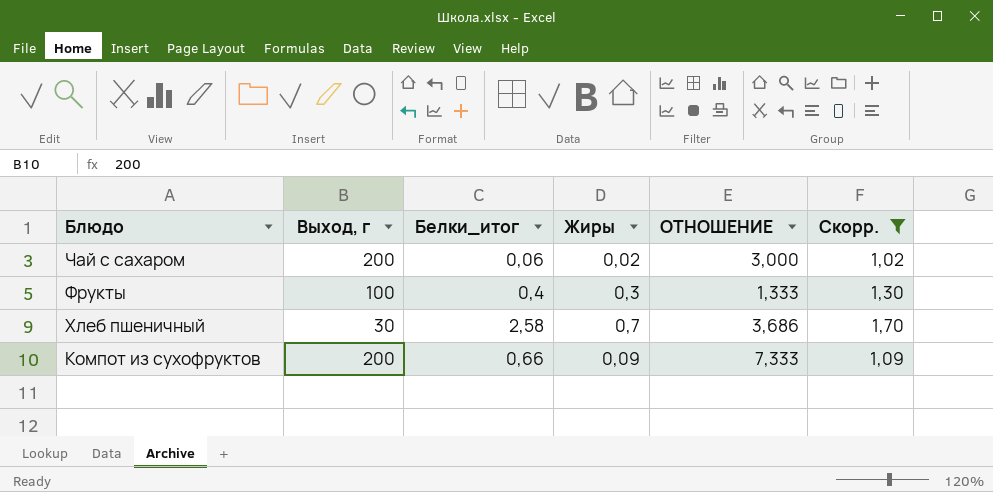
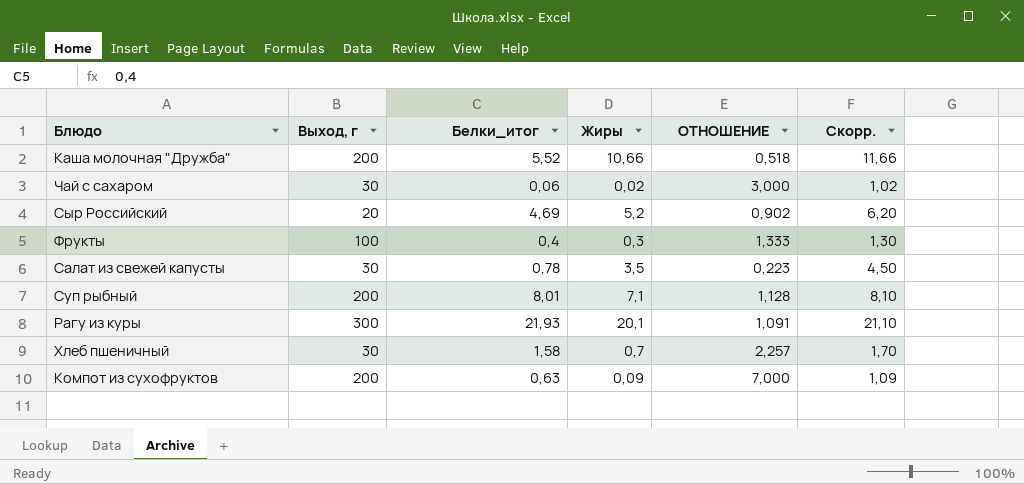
filter: Скорр. <= 1,70 -> none
Чай с сахаром | Выход, г: 200 -> 30
Хлеб пшеничный | Белки_итог: 2,58 -> 1,58
Хлеб пшеничный | ОТНОШЕНИЕ: 3,686 -> 2,257
Компот из сухофруктов | Белки_итог: 0,66 -> 0,63
Компот из сухофруктов | ОТНОШЕНИЕ: 7,333 -> 7,000

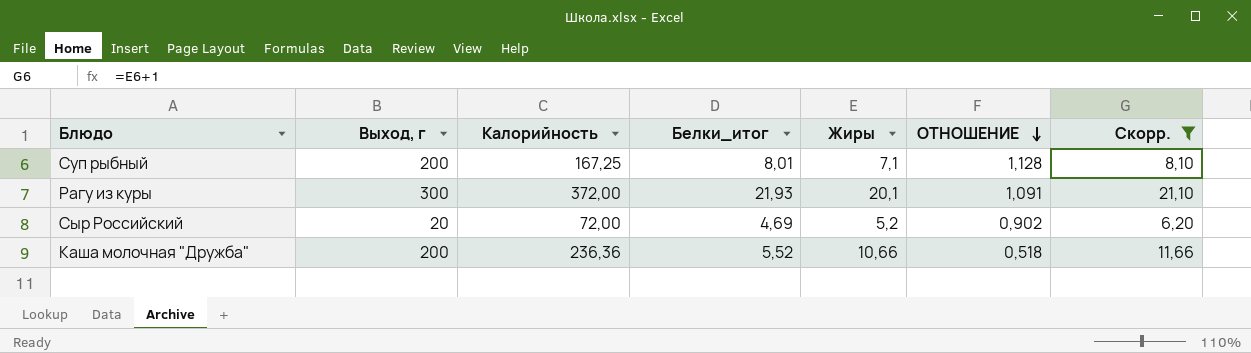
filter: none -> Скорр. >= 6,20
row order: none -> ОТНОШЕНИЕ descending
column Калорийность | position: none -> 3

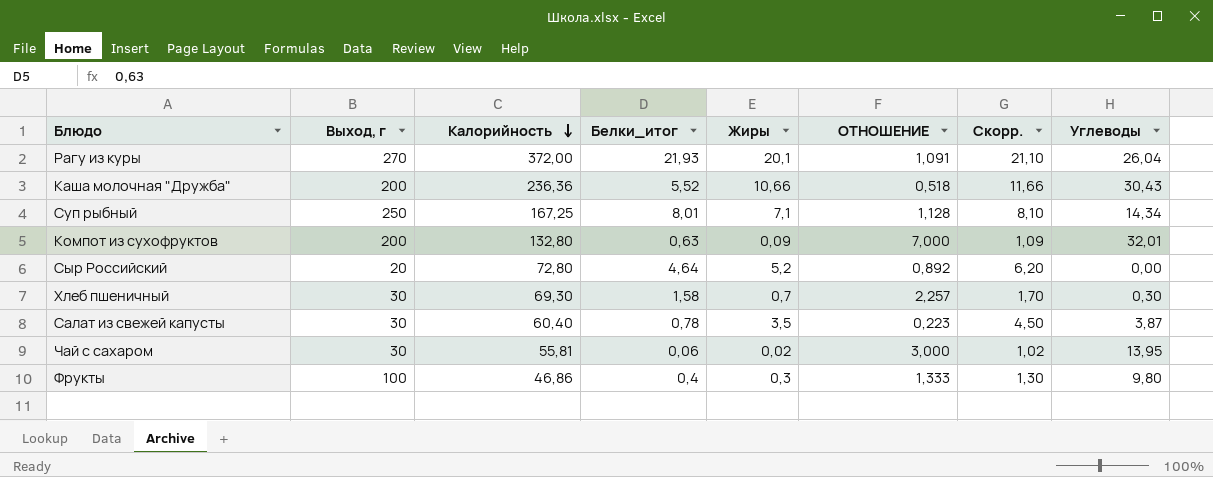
filter: Скорр. >= 6,20 -> none
row order: ОТНОШЕНИЕ descending -> Калорийность descending
column Углеводы | position: none -> 8
Рагу из куры | Выход, г: 300 -> 270
Суп рыбный | Выход, г: 200 -> 250
Сыр Российский | Калорийность: 72,00 -> 72,80
Сыр Российский | Белки_итог: 4,69 -> 4,64
Сыр Российский | ОТНОШЕНИЕ: 0,902 -> 0,892

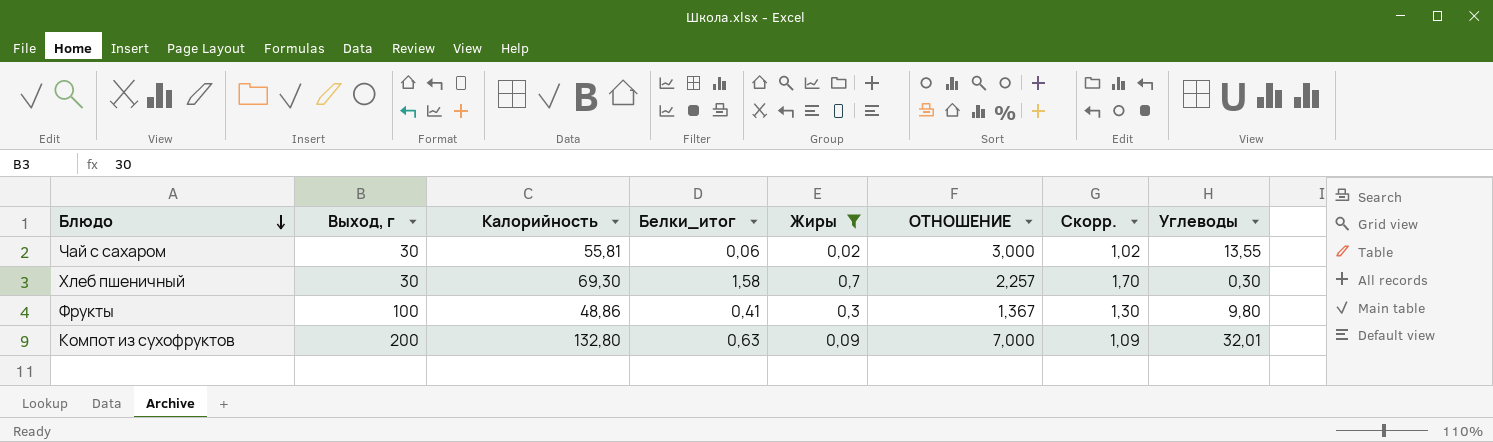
filter: none -> Жиры <= 0,7
row order: Калорийность descending -> Блюдо descending
Чай с сахаром | Углеводы: 13,95 -> 13,55
Фрукты | Калорийность: 46,86 -> 48,86
Фрукты | Белки_итог: 0,4 -> 0,41
Фрукты | ОТНОШЕНИЕ: 1,333 -> 1,367

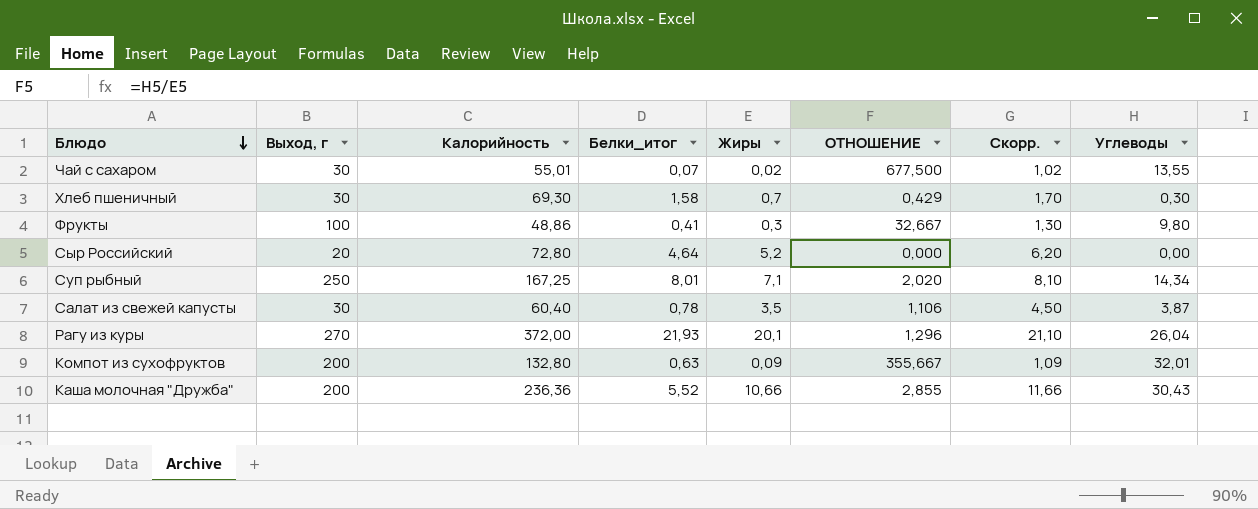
filter: Жиры <= 0,7 -> none
column ОТНОШЕНИЕ | formula: [Белки_итог] / [Жиры] -> [Углеводы] / [Жиры]
Чай с сахаром | Калорийность: 55,81 -> 55,01
Чай с сахаром | Белки_итог: 0,06 -> 0,07

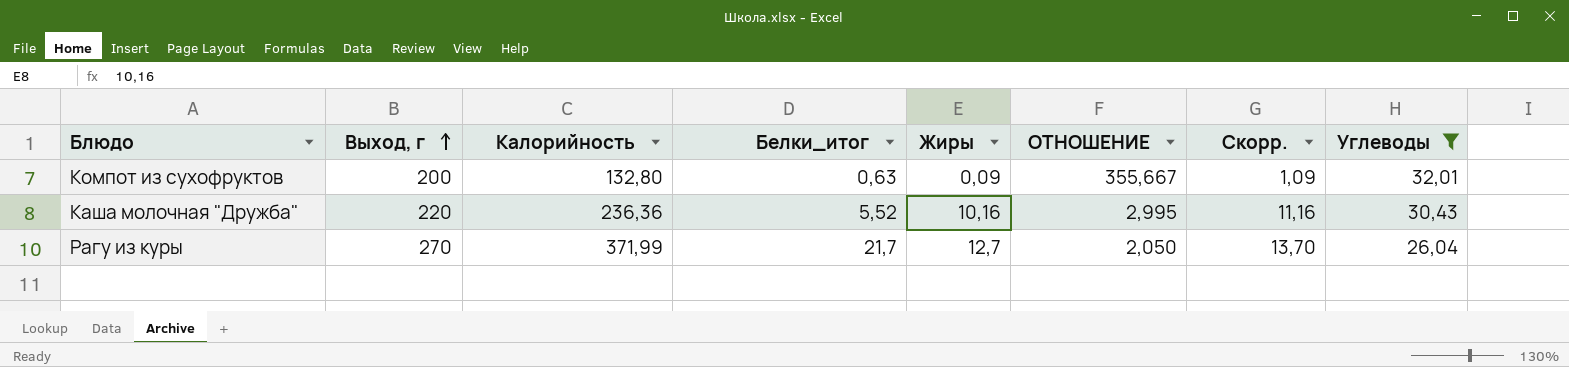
filter: none -> Углеводы >= 26,04
row order: Блюдо descending -> Выход, г ascending
Каша молочная "Дружба" | Выход, г: 200 -> 220
Каша молочная "Дружба" | Жиры: 10,66 -> 10,16
Каша молочная "Дружба" | ОТНОШЕНИЕ: 2,855 -> 2,995
Каша молочная "Дружба" | Скорр.: 11,66 -> 11,16
Рагу из куры | Калорийность: 372,00 -> 371,99
Рагу из куры | Белки_итог: 21,93 -> 21,7
Рагу из куры | Жиры: 20,1 -> 12,7
Рагу из куры | ОТНОШЕНИЕ: 1,296 -> 2,050
Рагу из куры | Скорр.: 21,10 -> 13,70

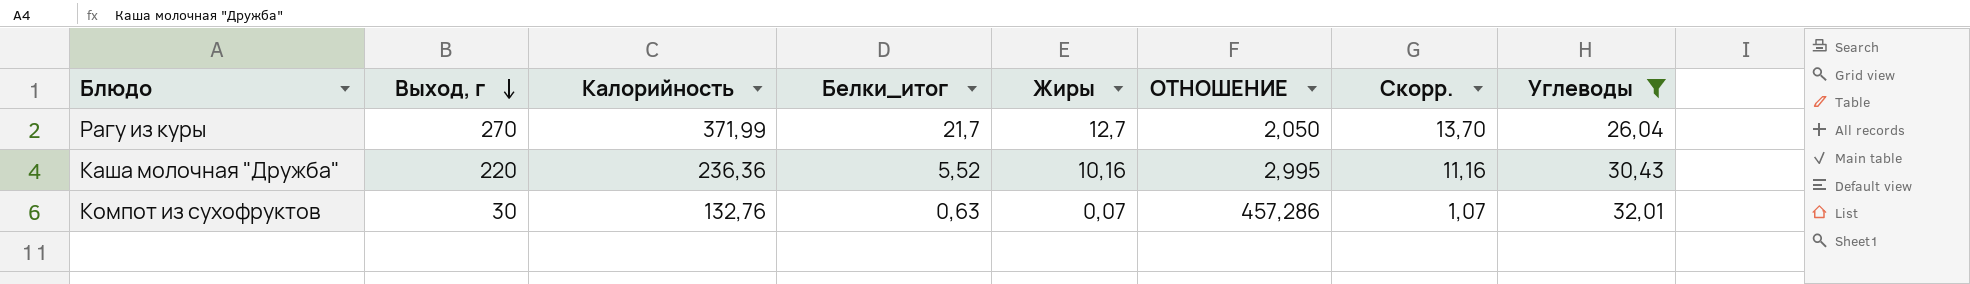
row order: Выход, г ascending -> Выход, г descending
Компот из сухофруктов | Выход, г: 200 -> 30
Компот из сухофруктов | Калорийность: 132,80 -> 132,76
Компот из сухофруктов | Жиры: 0,09 -> 0,07
Компот из сухофруктов | ОТНОШЕНИЕ: 355,667 -> 457,286
Компот из сухофруктов | Скорр.: 1,09 -> 1,07

